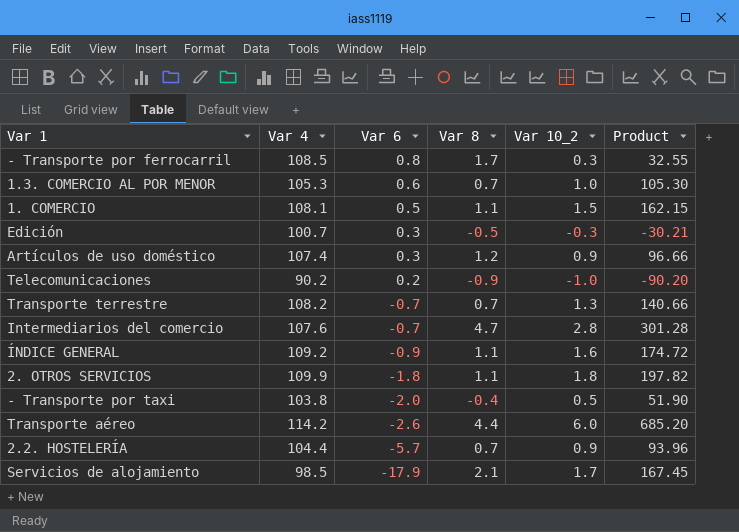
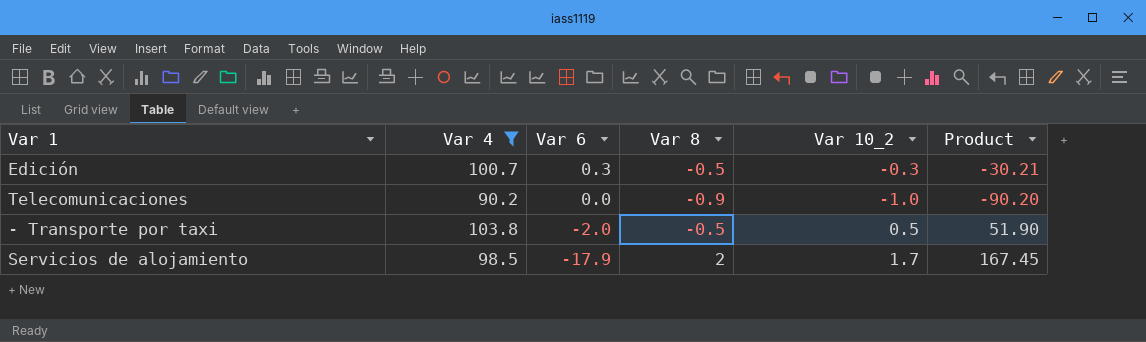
filter: none -> Var 4 <= 103.8
Telecomunicaciones | Var 6: 0.2 -> 0.0
- Transporte por taxi | Var 8: -0.4 -> -0.5
Servicios de alojamiento | Var 8: 2.1 -> 2

